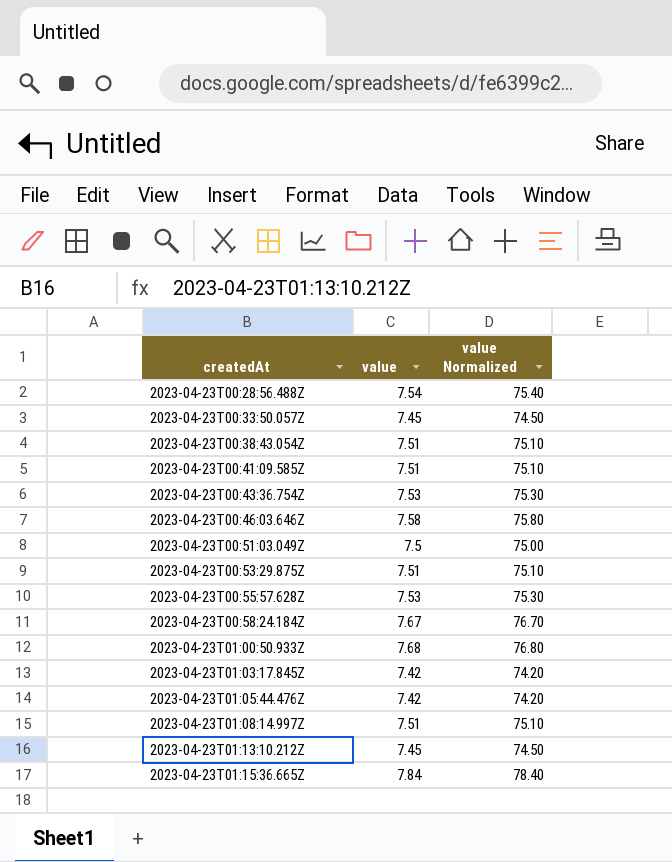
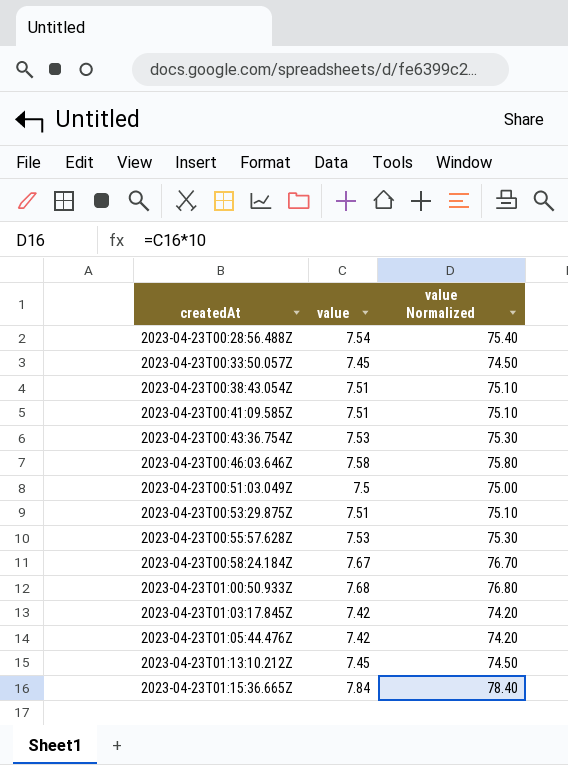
row 2023-04-23T01:08:14.997Z: 7.51 | 75.10 -> none

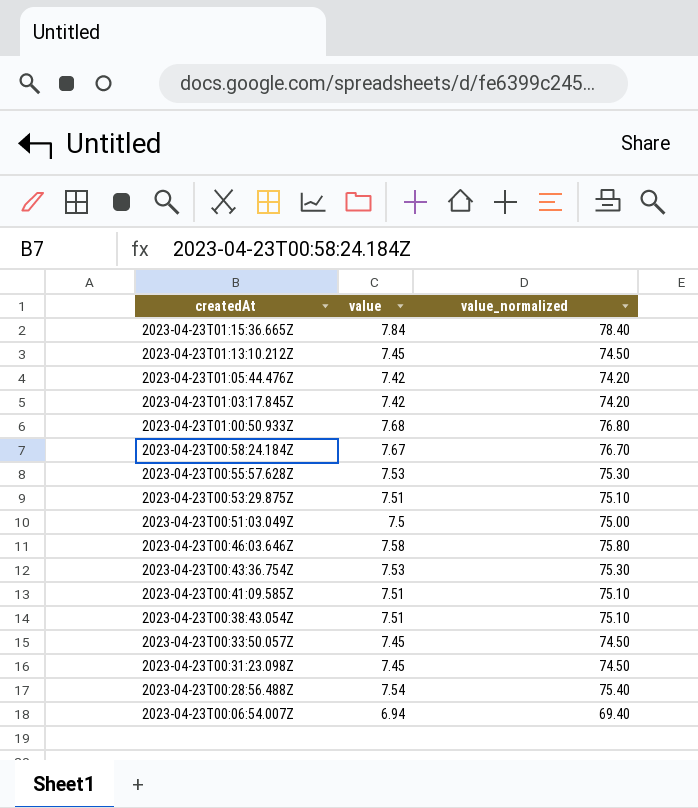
row order: createdAt ascending -> createdAt descending
column name: value Normalized -> value_normalized
row 2023-04-23T00:31:23.098Z: none -> 7.45 | 74.50
row 2023-04-23T00:06:54.007Z: none -> 6.94 | 69.40

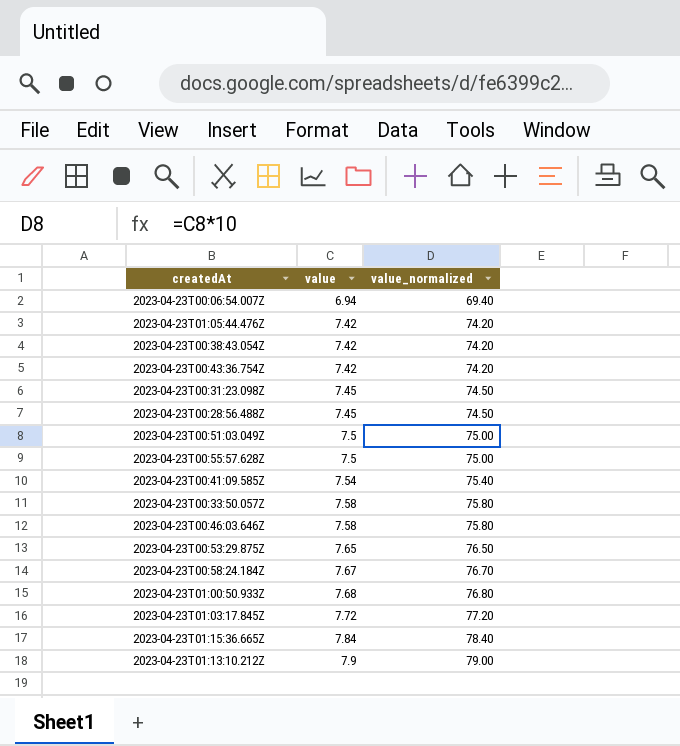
row order: createdAt descending -> value ascending
2023-04-23T00:38:43.054Z | value: 7.51 -> 7.42
2023-04-23T00:38:43.054Z | value_normalized: 75.10 -> 74.20
2023-04-23T00:43:36.754Z | value: 7.53 -> 7.42
2023-04-23T00:43:36.754Z | value_normalized: 75.30 -> 74.20
2023-04-23T00:28:56.488Z | value: 7.54 -> 7.45
2023-04-23T00:28:56.488Z | value_normalized: 75.40 -> 74.50
2023-04-23T00:55:57.628Z | value: 7.53 -> 7.5
2023-04-23T00:55:57.628Z | value_normalized: 75.30 -> 75.00
2023-04-23T00:41:09.585Z | value: 7.51 -> 7.54
2023-04-23T00:41:09.585Z | value_normalized: 75.10 -> 75.40
2023-04-23T00:33:50.057Z | value: 7.45 -> 7.58
2023-04-23T00:33:50.057Z | value_normalized: 74.50 -> 75.80
2023-04-23T00:53:29.875Z | value: 7.51 -> 7.65
2023-04-23T00:53:29.875Z | value_normalized: 75.10 -> 76.50
2023-04-23T01:03:17.845Z | value: 7.42 -> 7.72
2023-04-23T01:03:17.845Z | value_normalized: 74.20 -> 77.20
2023-04-23T01:13:10.212Z | value: 7.45 -> 7.9
2023-04-23T01:13:10.212Z | value_normalized: 74.50 -> 79.00

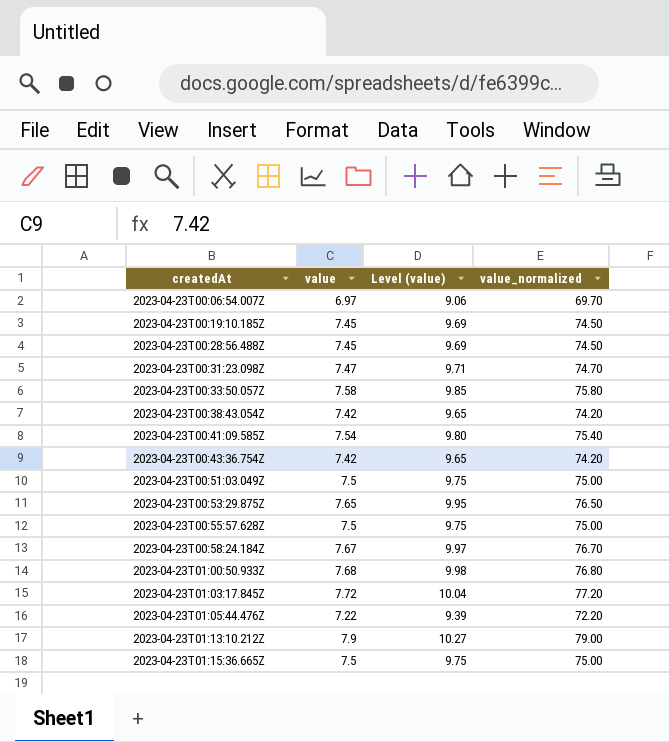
row order: value ascending -> createdAt ascending
column Level (value) | formula: none -> [value] * 1.3
row 2023-04-23T00:46:03.646Z: 7.58 | 75.80 -> none
2023-04-23T00:06:54.007Z | value: 6.94 -> 6.97
2023-04-23T00:06:54.007Z | value_normalized: 69.40 -> 69.70
row 2023-04-23T00:19:10.185Z: none -> 7.45 | 9.69 | 74.50
2023-04-23T00:31:23.098Z | value: 7.45 -> 7.47
2023-04-23T00:31:23.098Z | value_normalized: 74.50 -> 74.70
2023-04-23T01:05:44.476Z | value: 7.42 -> 7.22
2023-04-23T01:05:44.476Z | value_normalized: 74.20 -> 72.20
2023-04-23T01:15:36.665Z | value: 7.84 -> 7.5
2023-04-23T01:15:36.665Z | value_normalized: 78.40 -> 75.00

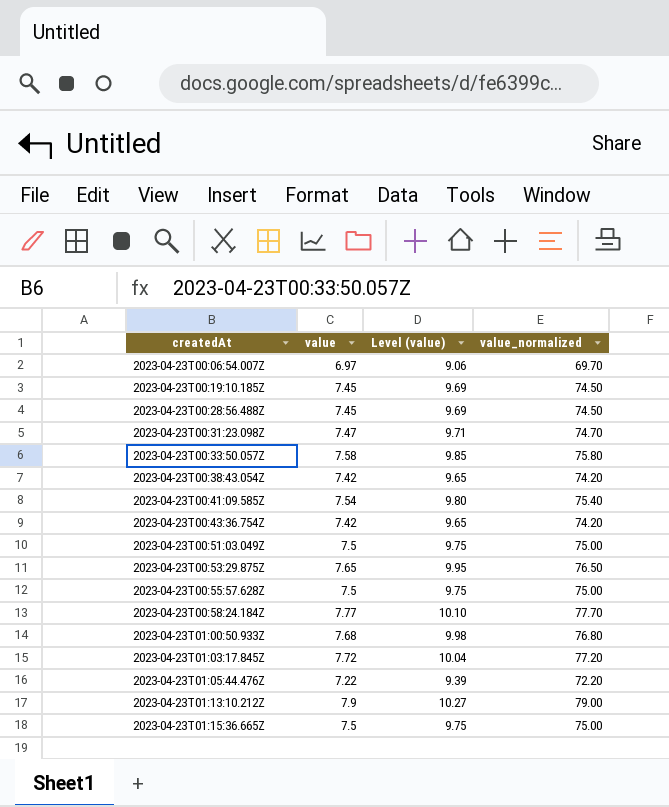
2023-04-23T00:58:24.184Z | value: 7.67 -> 7.77
2023-04-23T00:58:24.184Z | Level (value): 9.97 -> 10.10
2023-04-23T00:58:24.184Z | value_normalized: 76.70 -> 77.70

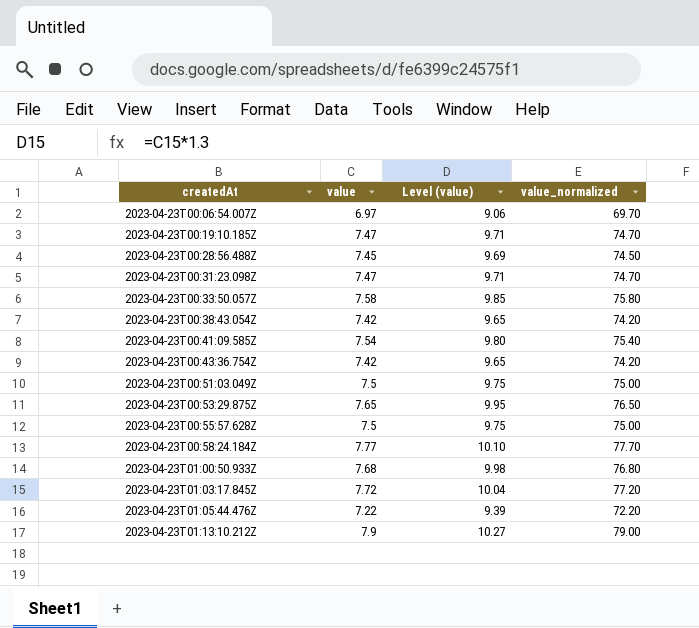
row 2023-04-23T01:15:36.665Z: 7.5 | 9.75 | 75.00 -> none
2023-04-23T00:19:10.185Z | value: 7.45 -> 7.47
2023-04-23T00:19:10.185Z | Level (value): 9.69 -> 9.71
2023-04-23T00:19:10.185Z | value_normalized: 74.50 -> 74.70

